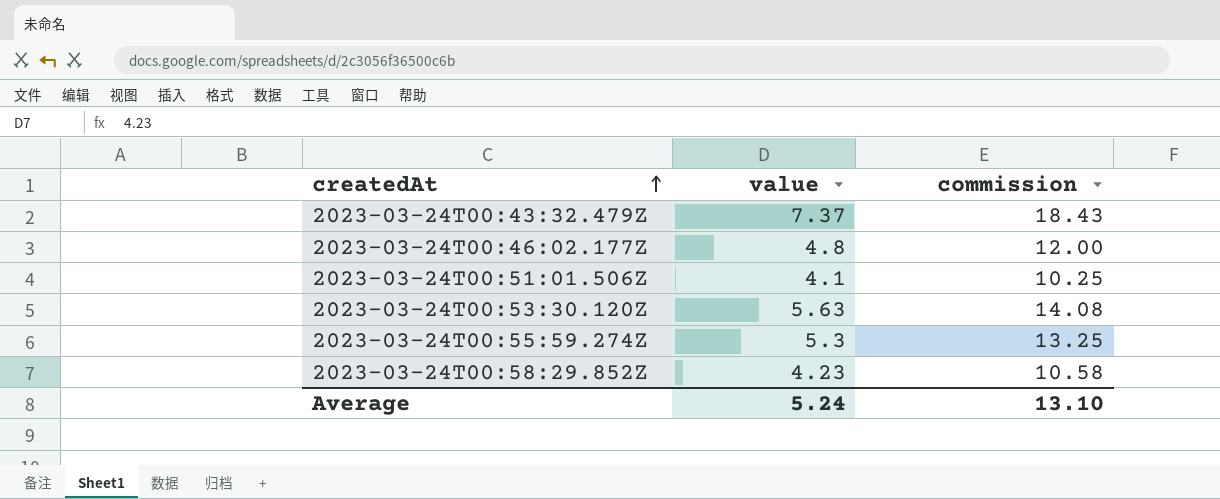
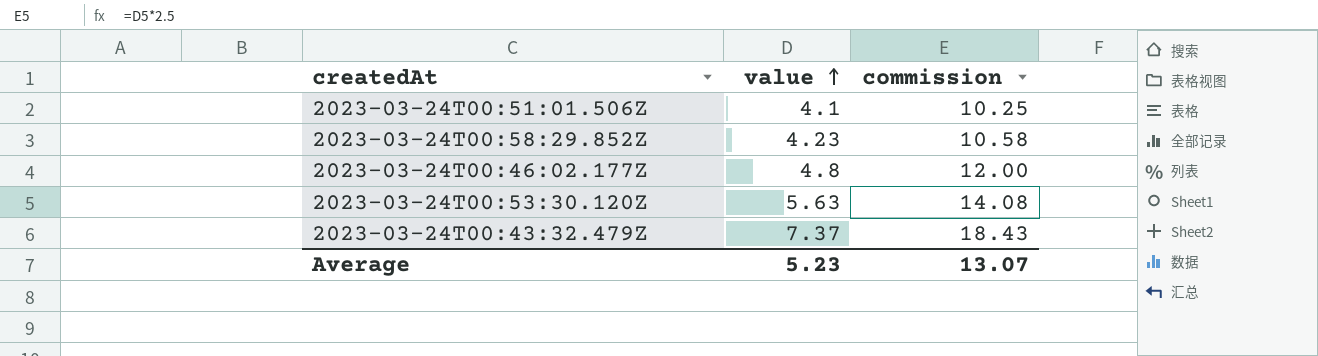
row order: createdAt ascending -> value ascending
row 2023-03-24T00:55:59.274Z: 5.3 | 13.25 -> none
Average | value: 5.24 -> 5.23
Average | commission: 13.10 -> 13.07

